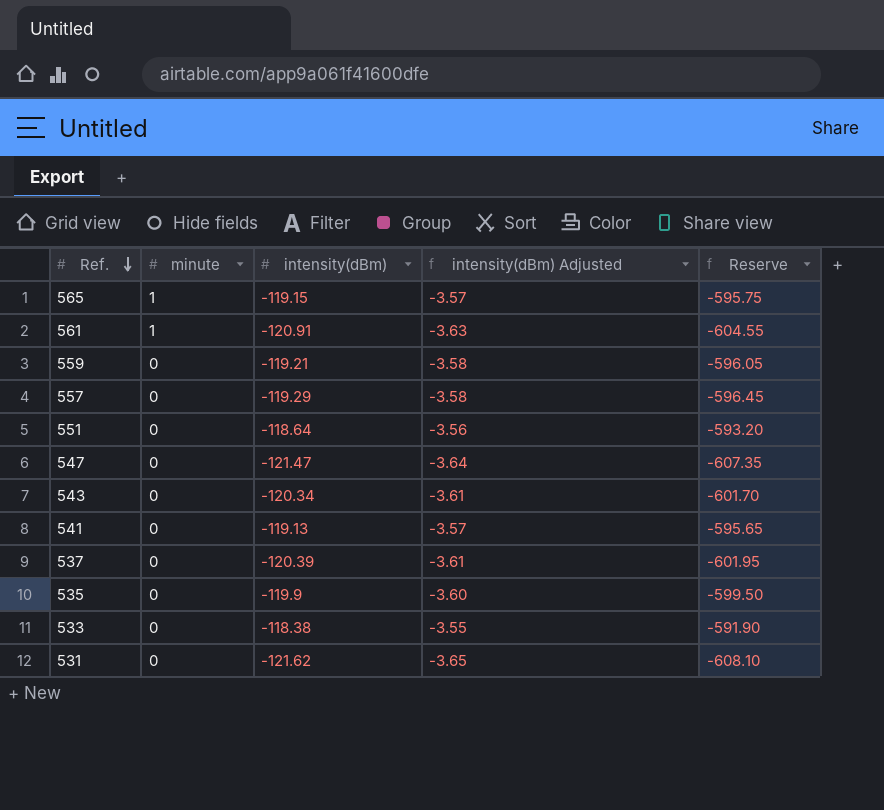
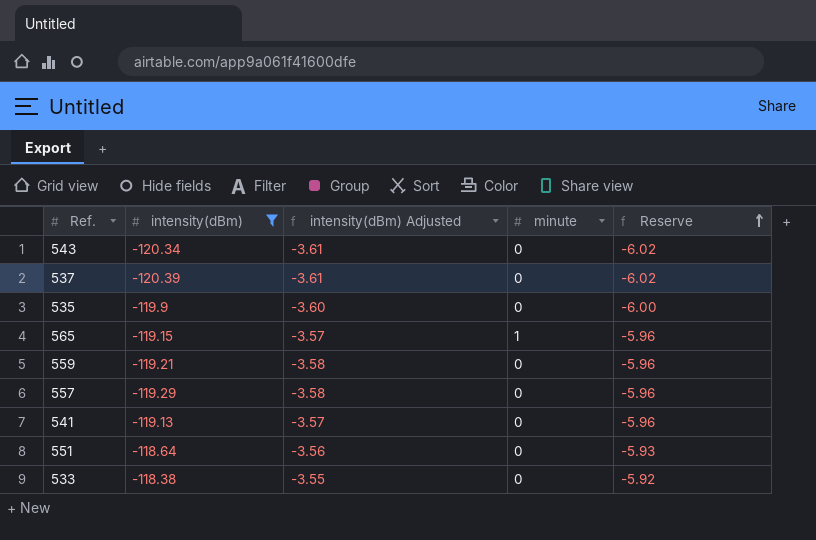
filter: none -> intensity(dBm) >= -120.39
row order: Ref. descending -> Reserve ascending
column minute | position: 2 -> 4
column Reserve | formula: [intensity(dBm)] * 5 -> [intensity(dBm)] * 0.05

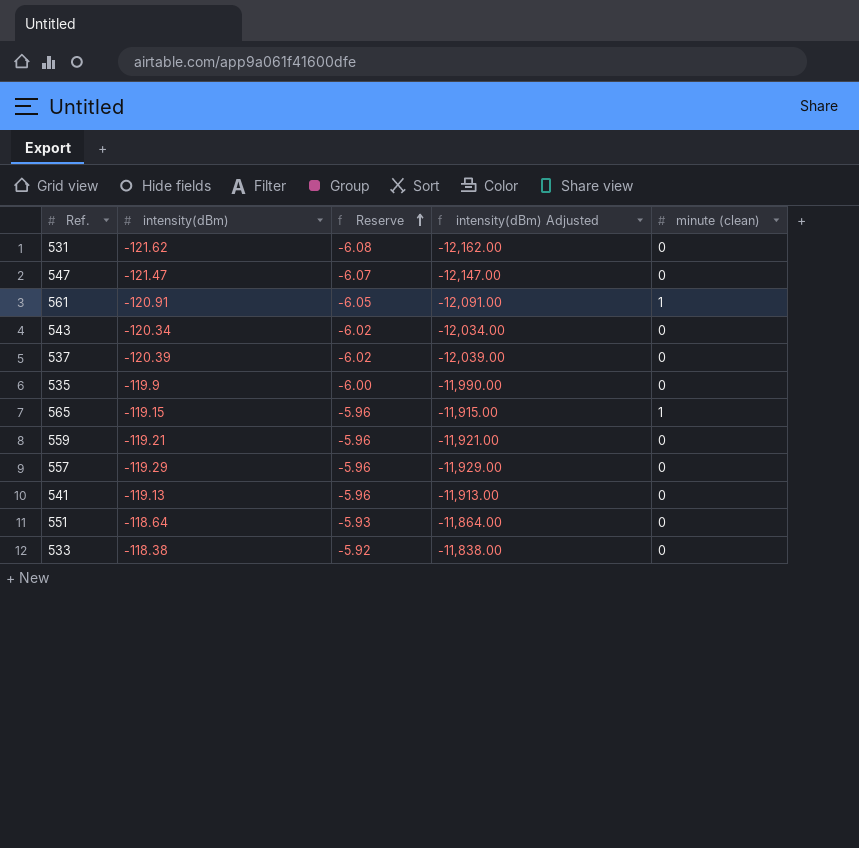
filter: intensity(dBm) >= -120.39 -> none
column Reserve | position: 5 -> 3
column intensity(dBm) Adjusted | formula: [intensity(dBm)] * 0.03 -> [intensity(dBm)] * 100
column name: minute -> minute (clean)

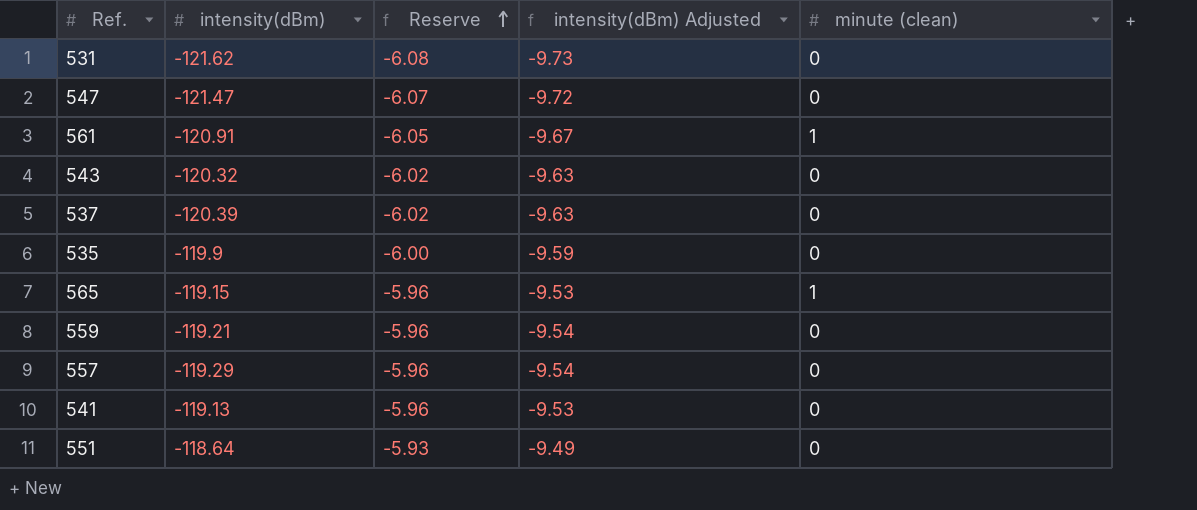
column intensity(dBm) Adjusted | formula: [intensity(dBm)] * 100 -> [intensity(dBm)] * 0.08
row 533: -118.38 | -5.92 | -11,838.00 | 0 -> none
543 | intensity(dBm): -120.34 -> -120.32

